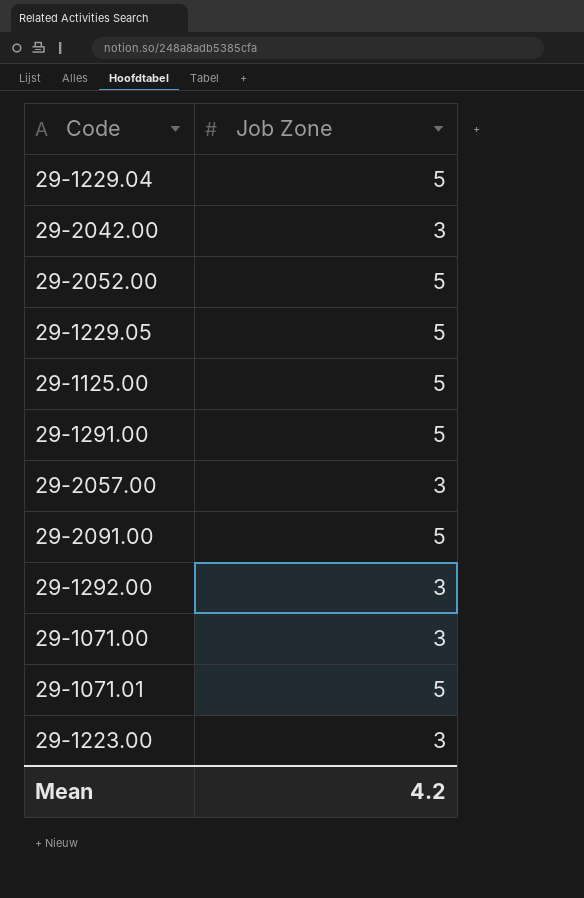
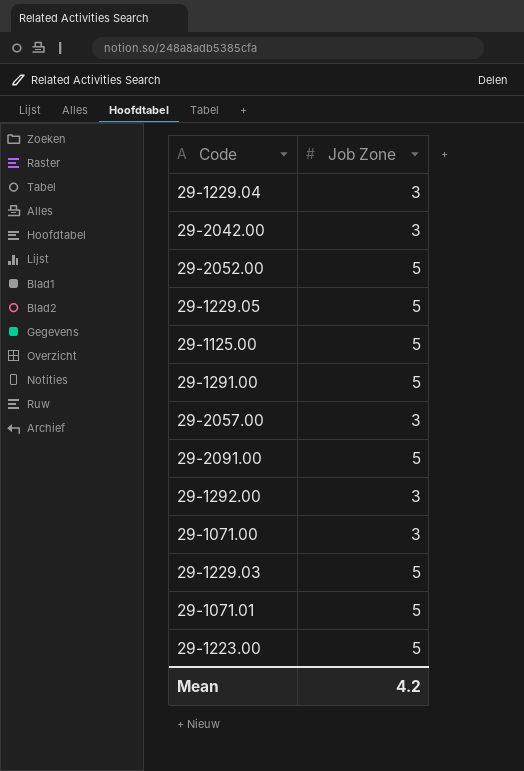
29-1229.04 | Job Zone: 5 -> 3
row 29-1229.03: none -> 5
29-1223.00 | Job Zone: 3 -> 5

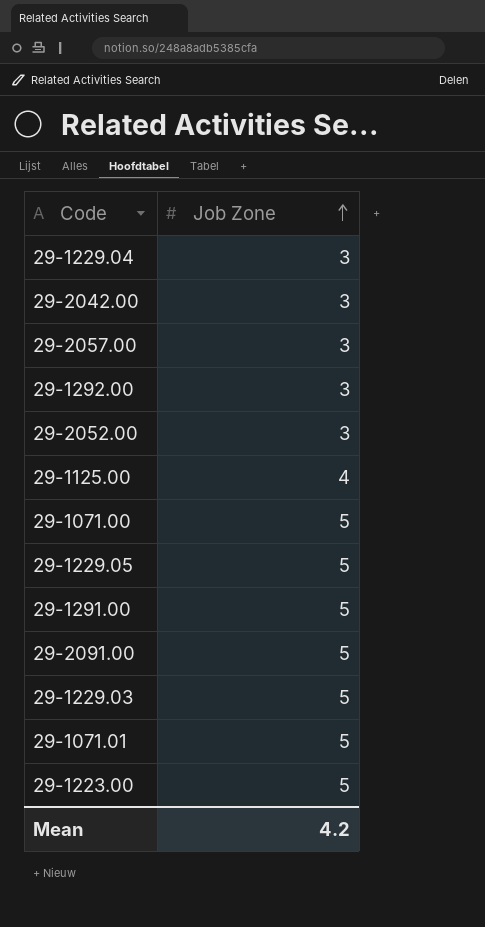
row order: none -> Job Zone ascending
29-2052.00 | Job Zone: 5 -> 3
29-1125.00 | Job Zone: 5 -> 4
29-1071.00 | Job Zone: 3 -> 5

